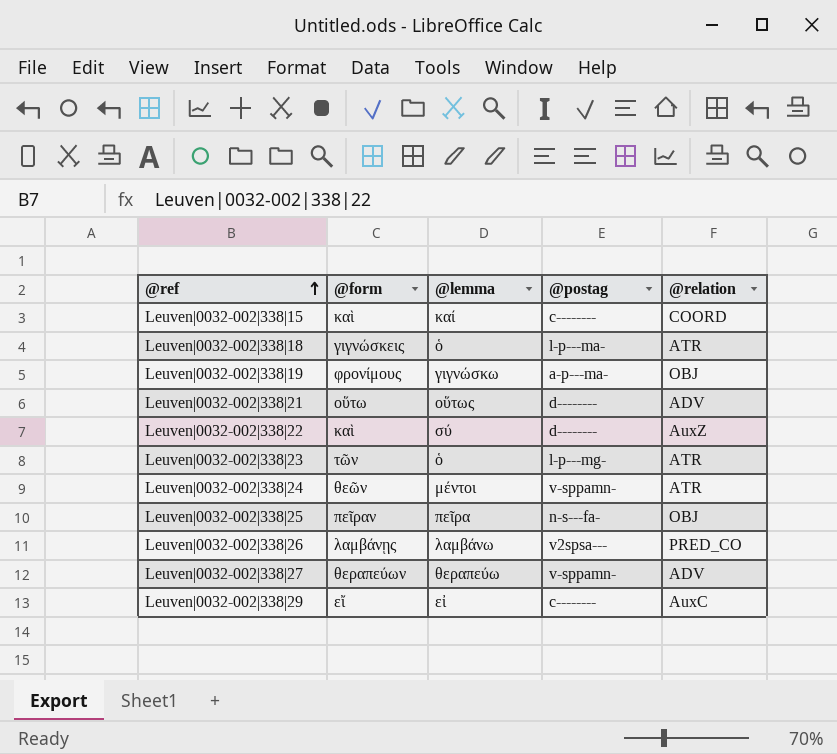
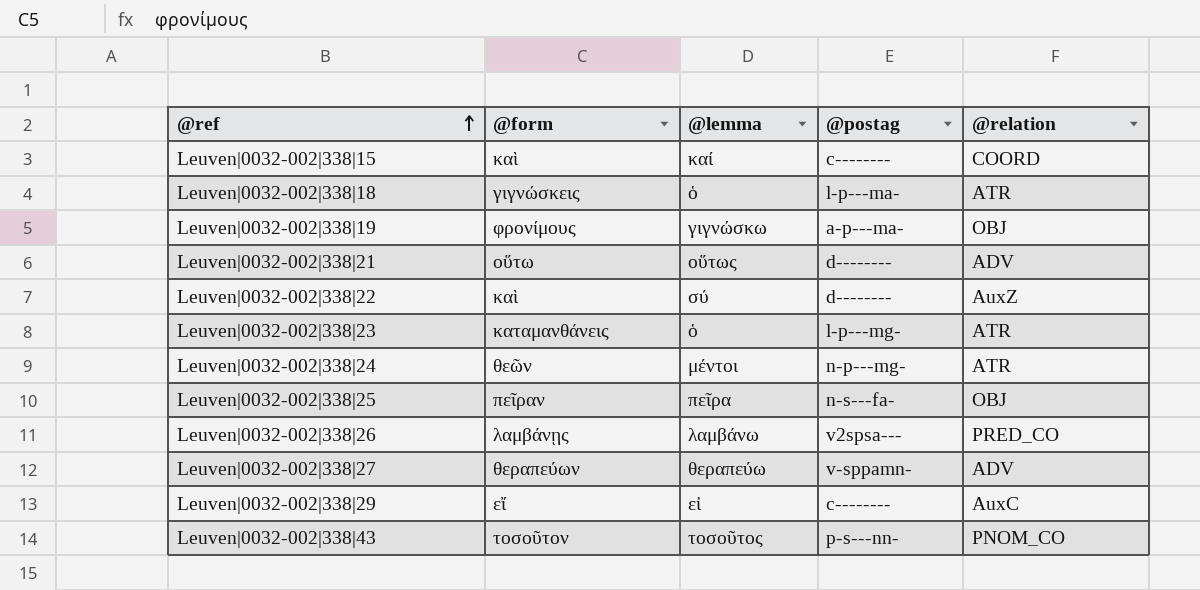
Leuven|0032-002|338|23 | @form: τῶν -> καταμανθάνεις
Leuven|0032-002|338|24 | @postag: v-sppamn- -> n-p---mg-
row Leuven|0032-002|338|43: none -> τοσοῦτον | τοσοῦτος | p-s---nn- | PNOM_CO

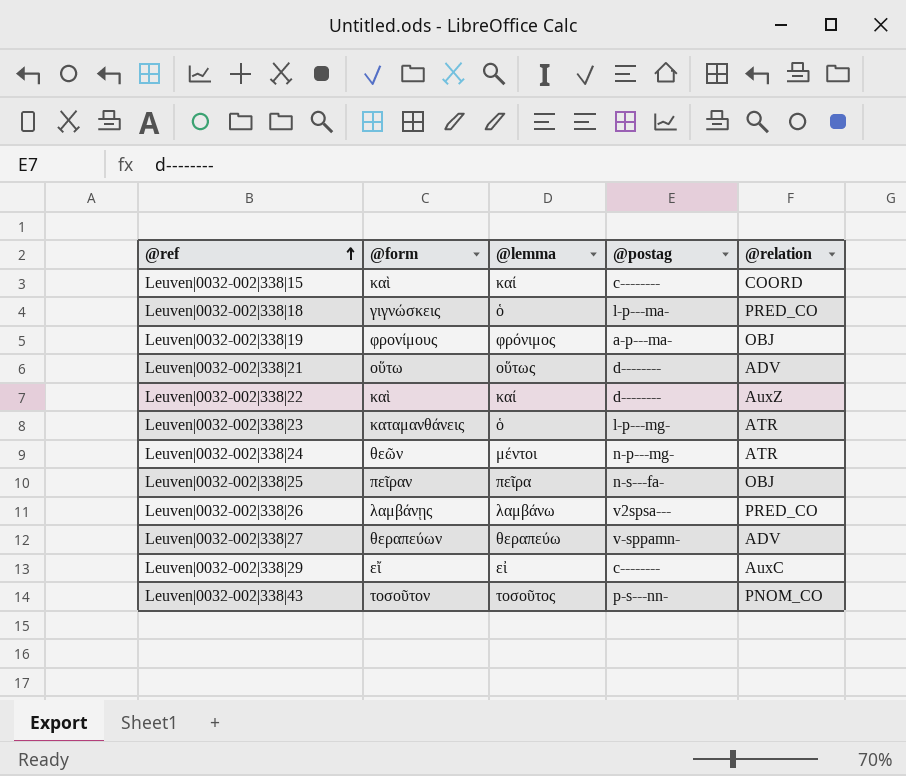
Leuven|0032-002|338|18 | @relation: ATR -> PRED_CO
Leuven|0032-002|338|19 | @lemma: γιγνώσκω -> φρόνιμος
Leuven|0032-002|338|22 | @lemma: σύ -> καί

